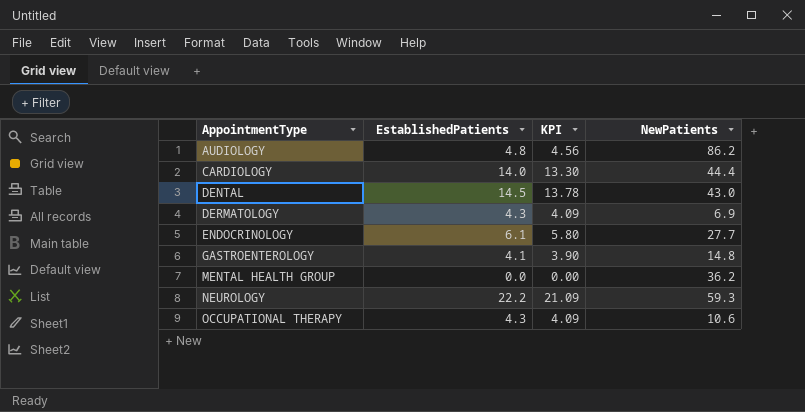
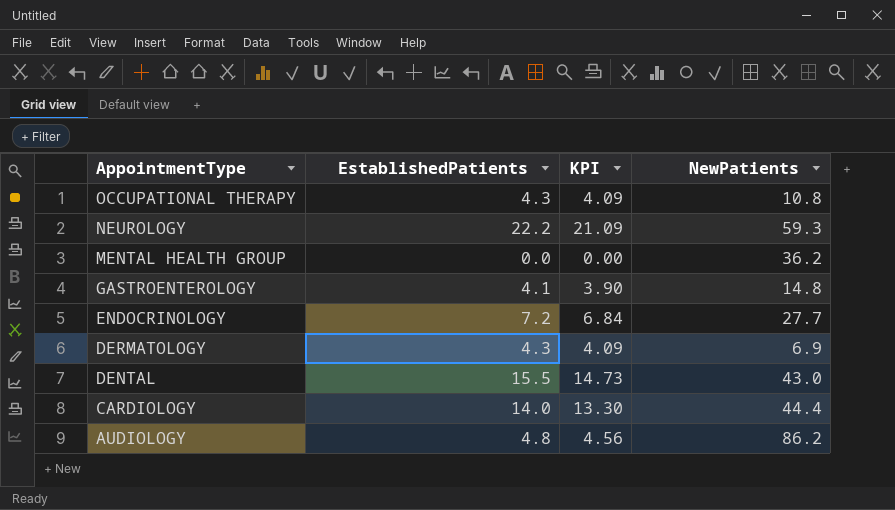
row order: AppointmentType ascending -> AppointmentType descending
OCCUPATIONAL THERAPY | NewPatients: 10.6 -> 10.8
ENDOCRINOLOGY | EstablishedPatients: 6.1 -> 7.2
ENDOCRINOLOGY | KPI: 5.80 -> 6.84
DENTAL | EstablishedPatients: 14.5 -> 15.5
DENTAL | KPI: 13.78 -> 14.73

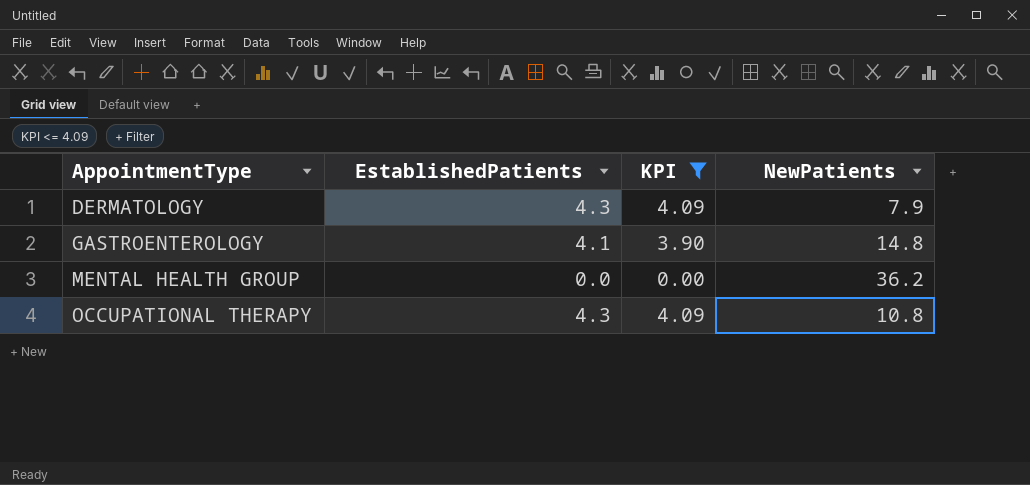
filter: none -> KPI <= 4.09
row order: AppointmentType descending -> AppointmentType ascending
DERMATOLOGY | NewPatients: 6.9 -> 7.9

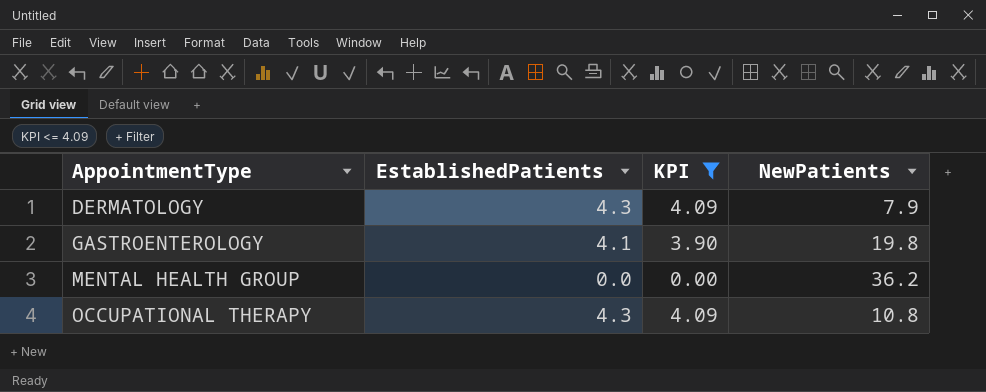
GASTROENTEROLOGY | NewPatients: 14.8 -> 19.8

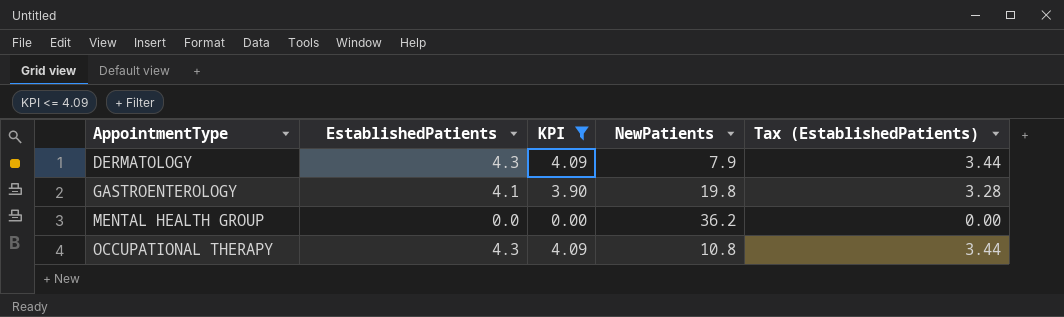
column Tax (EstablishedPatients) | formula: none -> [EstablishedPatients] * 0.8

